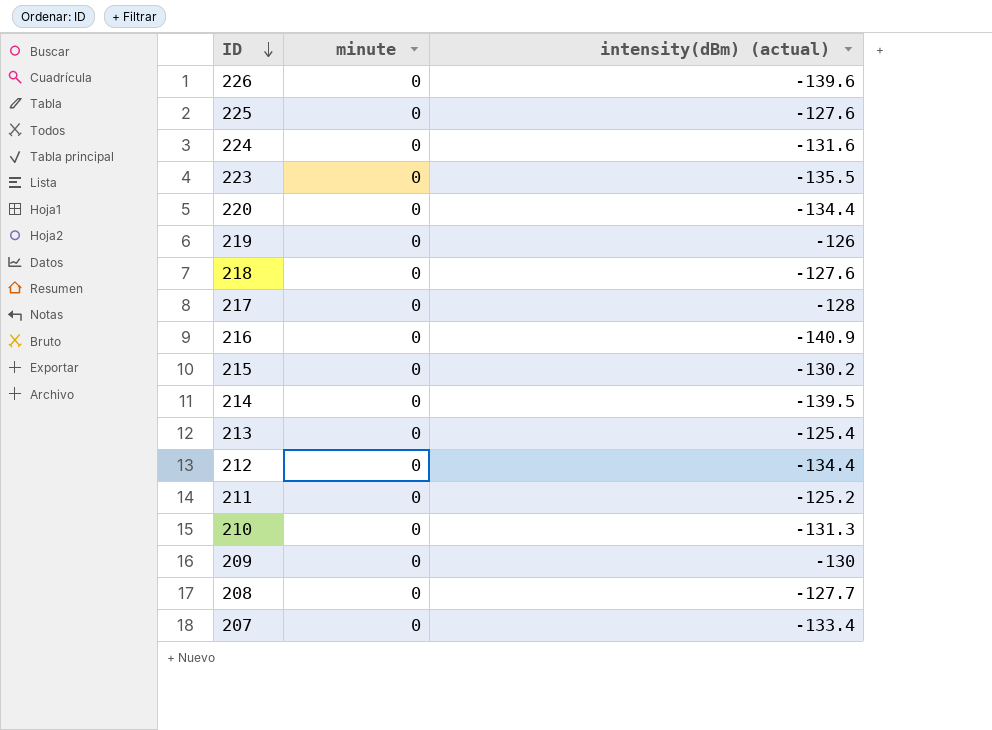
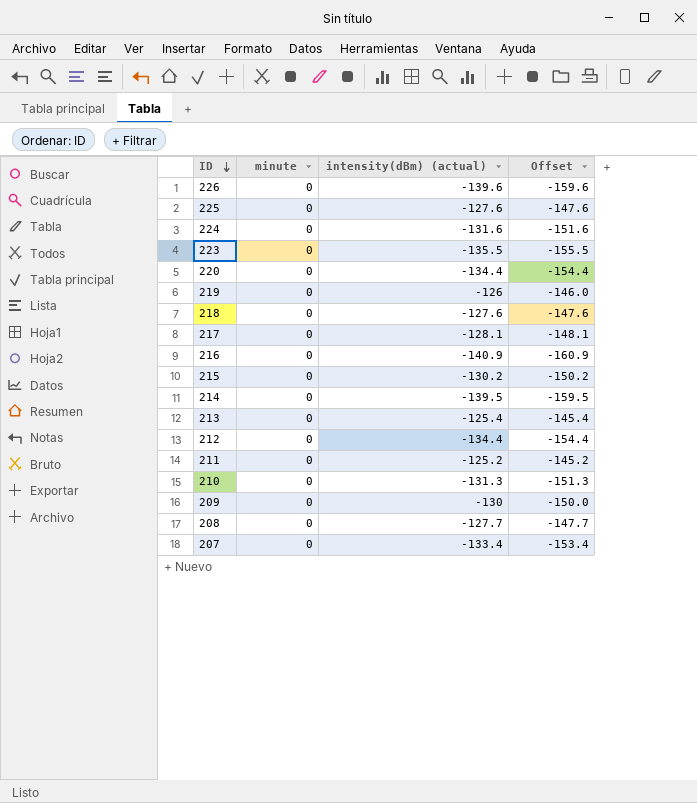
column Offset | formula: none -> [intensity(dBm) (actual)] - 20
217 | intensity(dBm) (actual): -128 -> -128.1

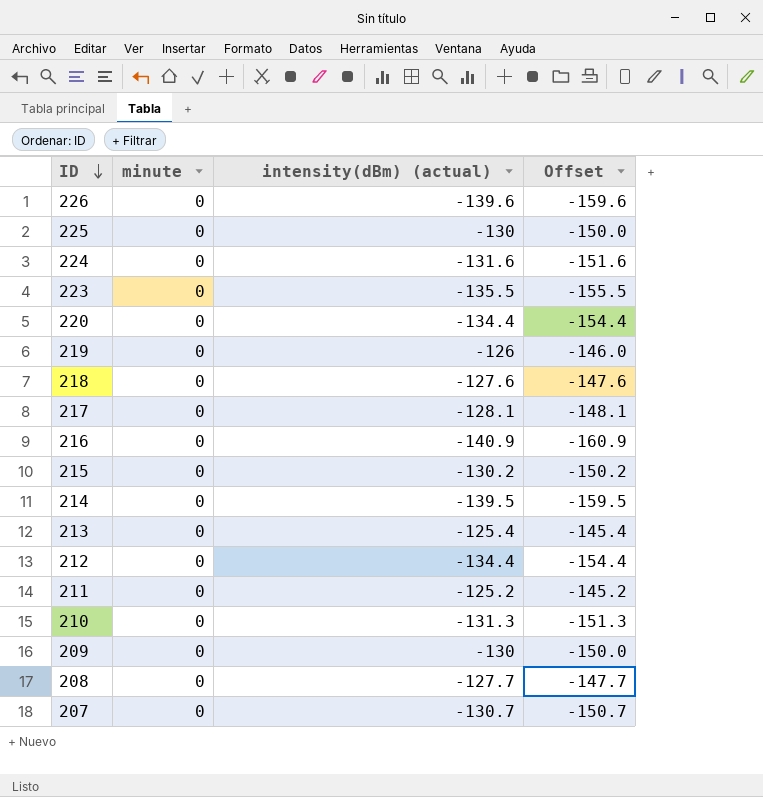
225 | intensity(dBm) (actual): -127.6 -> -130
225 | Offset: -147.6 -> -150.0
207 | intensity(dBm) (actual): -133.4 -> -130.7
207 | Offset: -153.4 -> -150.7

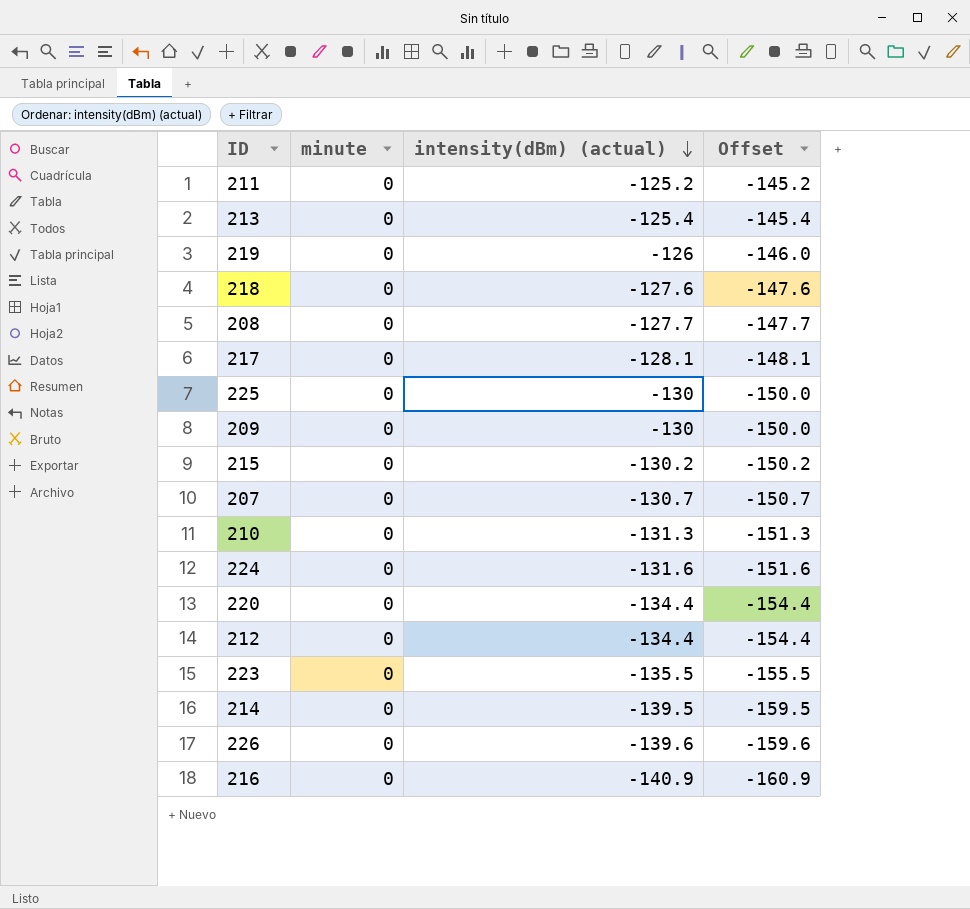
row order: ID descending -> intensity(dBm) (actual) descending

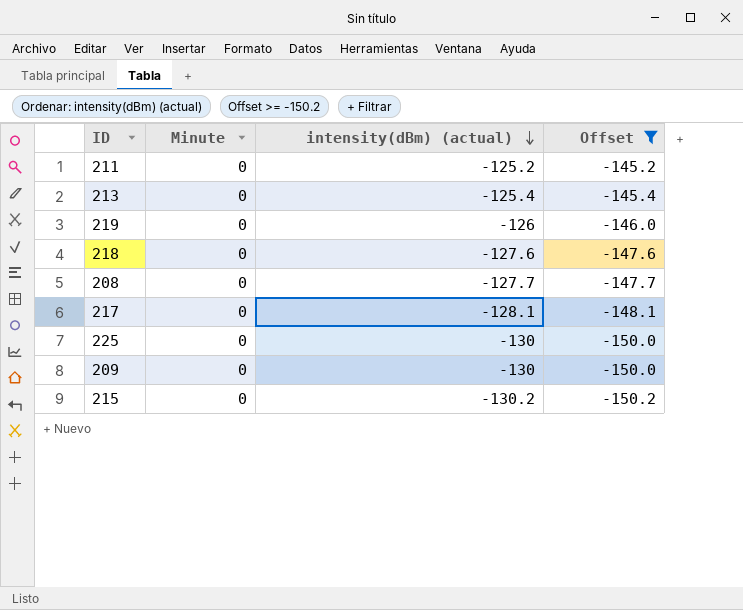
filter: none -> Offset >= -150.2
column name: minute -> Minute

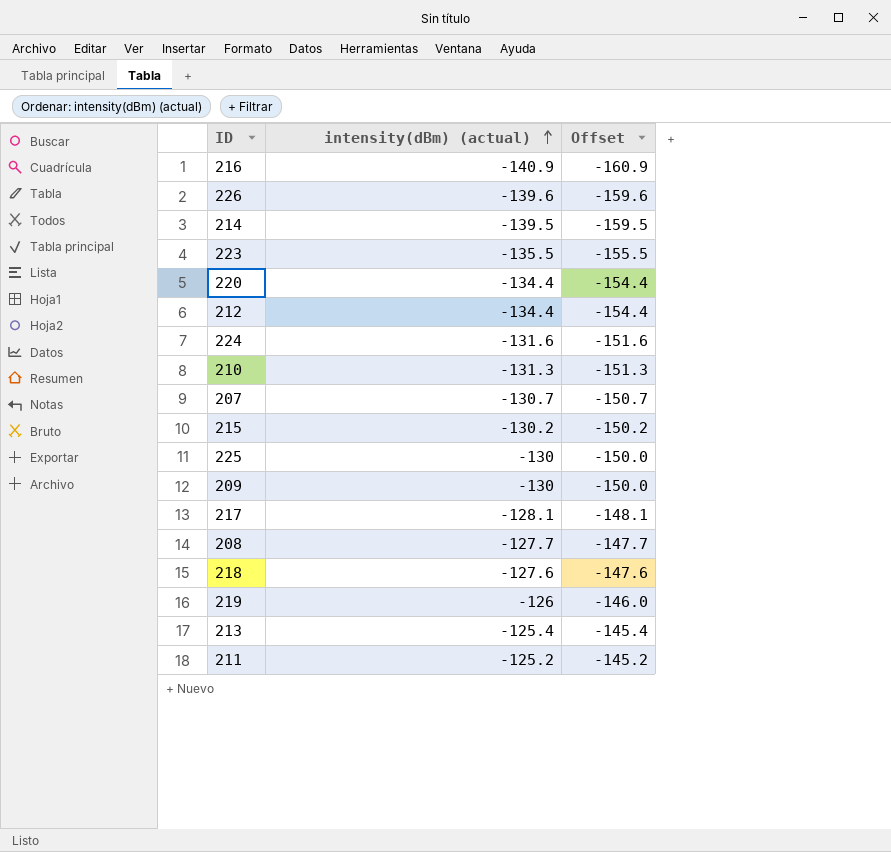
filter: Offset >= -150.2 -> none
row order: intensity(dBm) (actual) descending -> intensity(dBm) (actual) ascending
column Minute | position: 2 -> none

